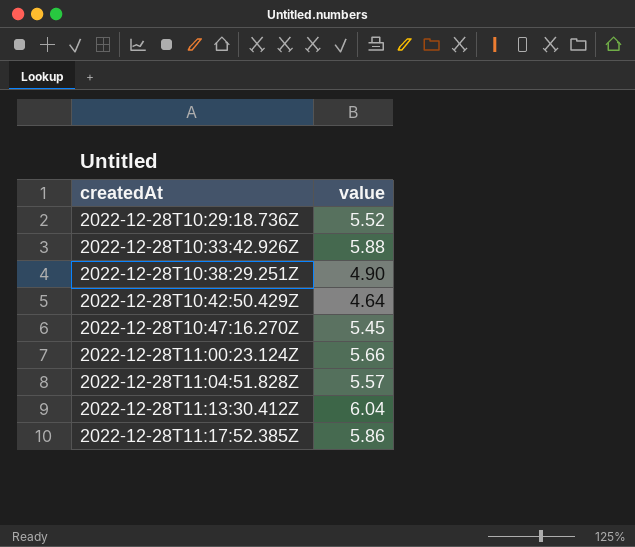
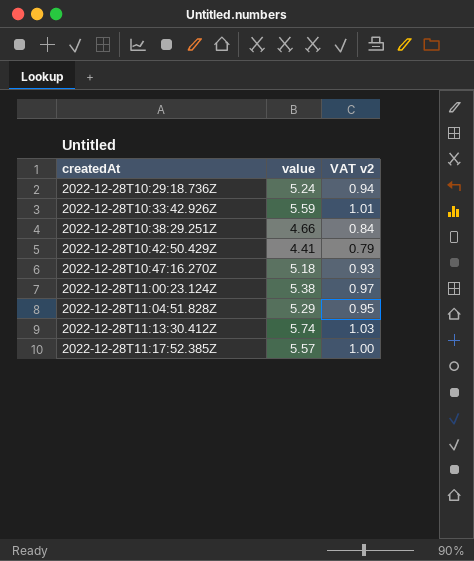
column VAT v2 | formula: none -> [value] * 0.18
2022-12-28T10:29:18.736Z | value: 5.52 -> 5.24
2022-12-28T10:33:42.926Z | value: 5.88 -> 5.59
2022-12-28T10:38:29.251Z | value: 4.90 -> 4.66
2022-12-28T10:42:50.429Z | value: 4.64 -> 4.41
2022-12-28T10:47:16.270Z | value: 5.45 -> 5.18
2022-12-28T11:00:23.124Z | value: 5.66 -> 5.38
2022-12-28T11:04:51.828Z | value: 5.57 -> 5.29
2022-12-28T11:13:30.412Z | value: 6.04 -> 5.74
2022-12-28T11:17:52.385Z | value: 5.86 -> 5.57

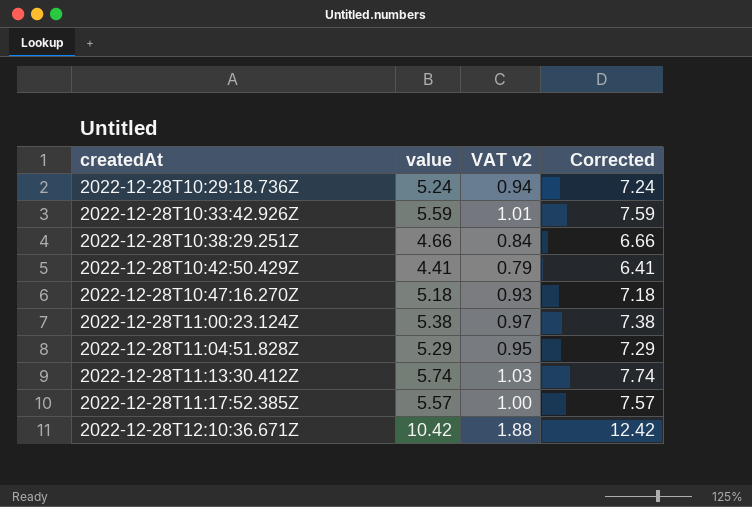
column Corrected | formula: none -> [value] + 2
row 2022-12-28T12:10:36.671Z: none -> 10.42 | 1.88 | 12.42

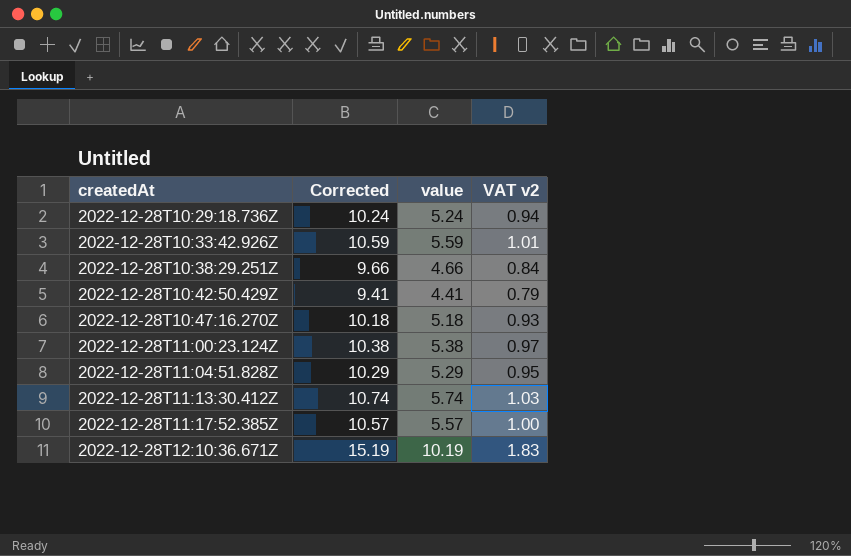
column Corrected | formula: [value] + 2 -> [value] + 5
column Corrected | position: 4 -> 2
2022-12-28T12:10:36.671Z | value: 10.42 -> 10.19
2022-12-28T12:10:36.671Z | VAT v2: 1.88 -> 1.83

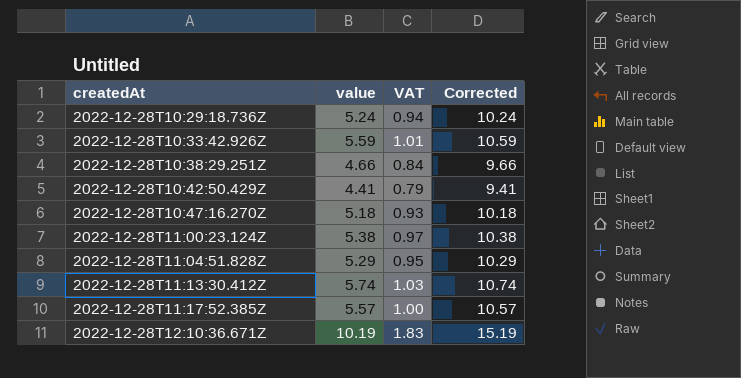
column name: VAT v2 -> VAT
column Corrected | position: 2 -> 4

